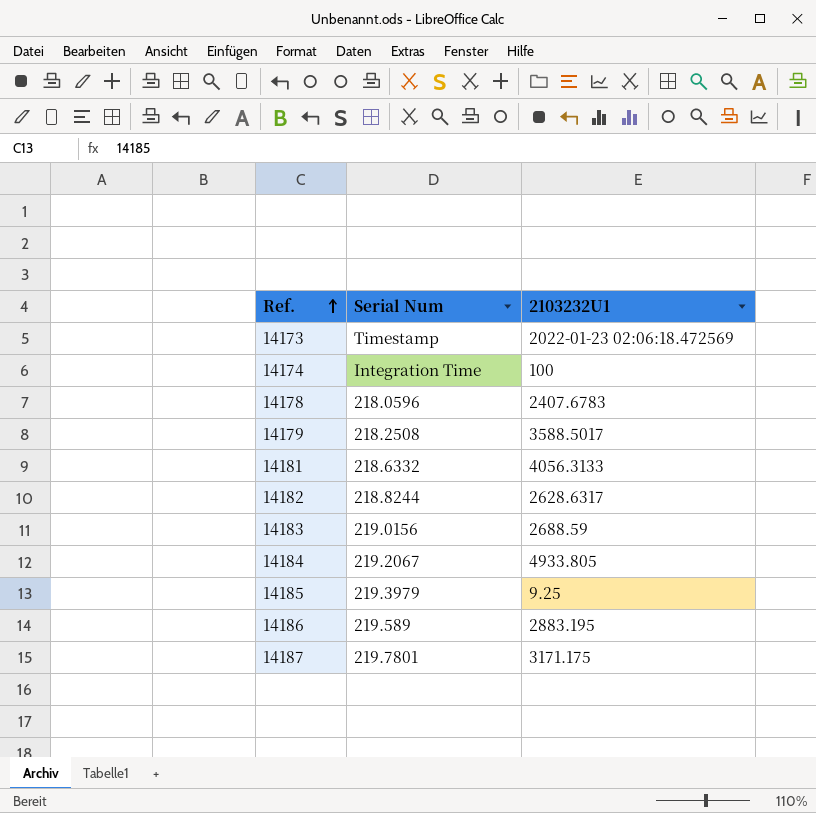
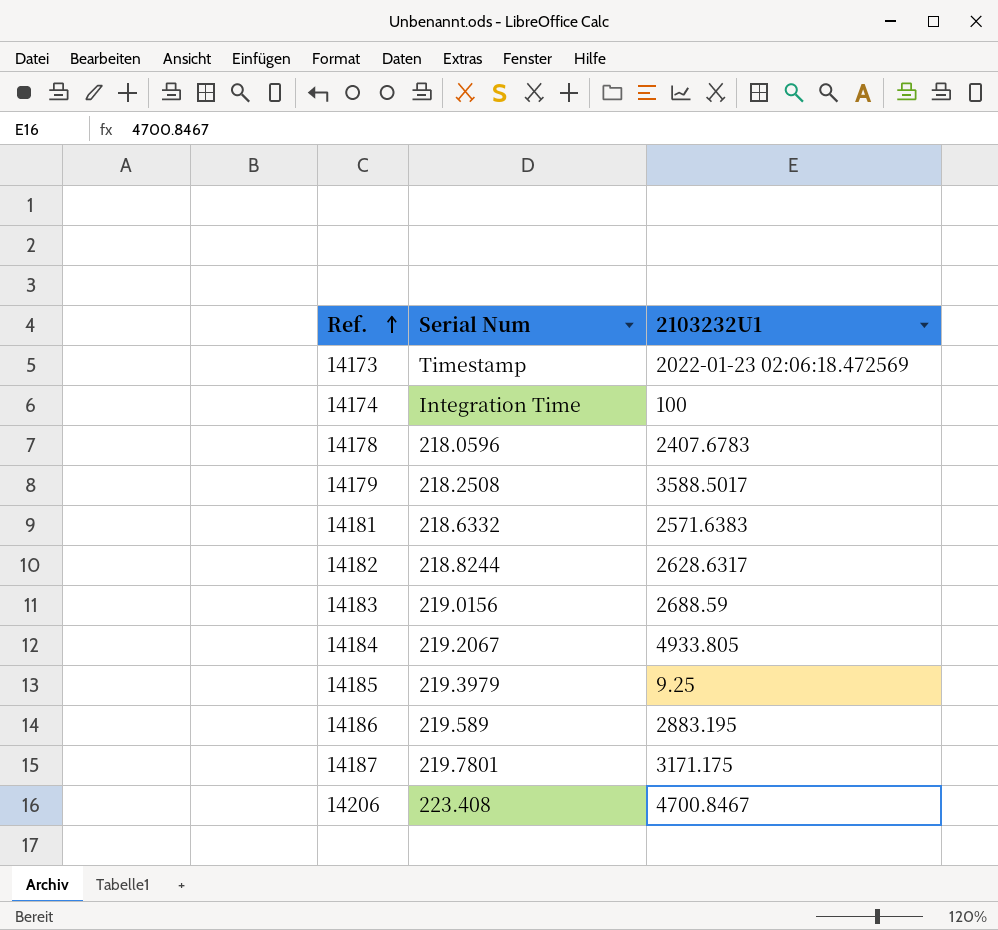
14181 | 2103232U1: 4056.3133 -> 2571.6383
row 14206: none -> 223.408 | 4700.8467

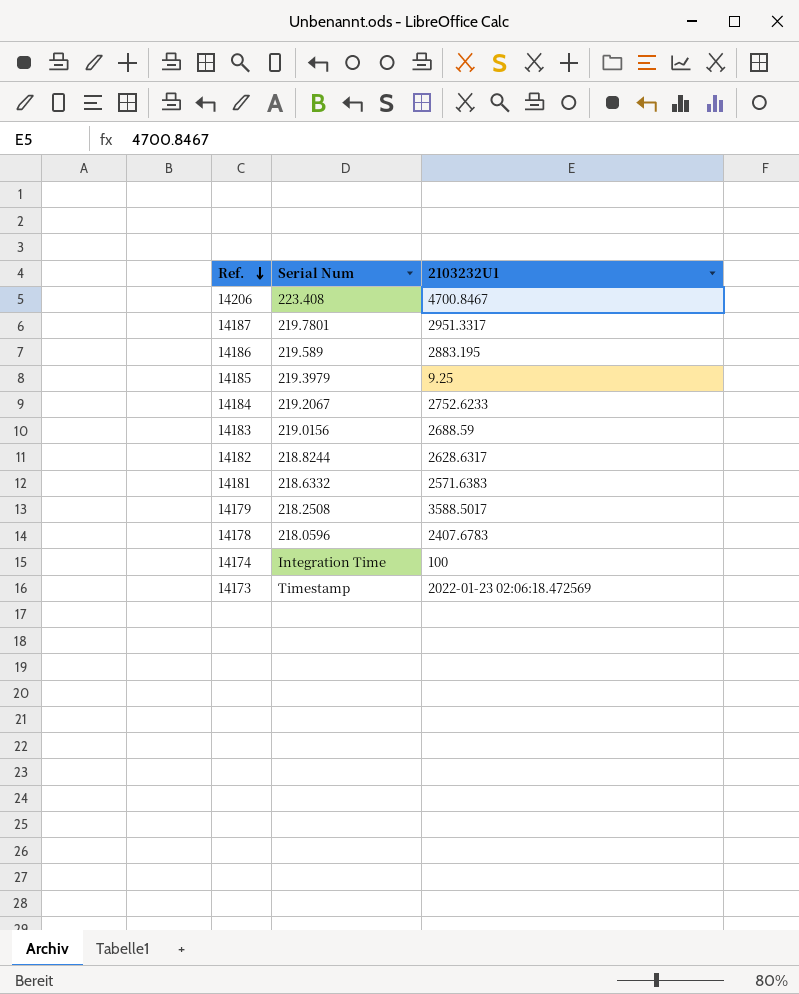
row order: Ref. ascending -> Ref. descending
14187 | 2103232U1: 3171.175 -> 2951.3317
14184 | 2103232U1: 4933.805 -> 2752.6233

